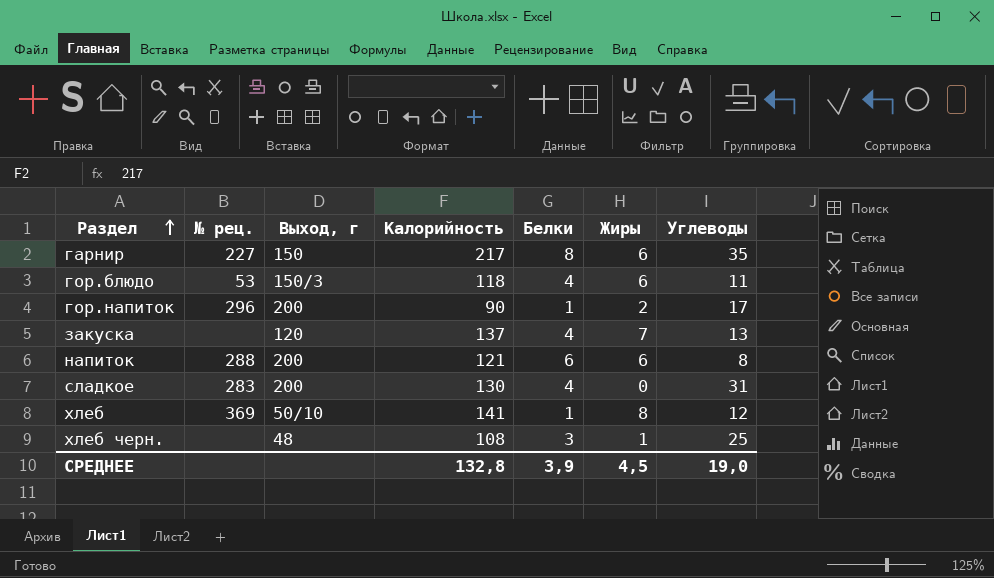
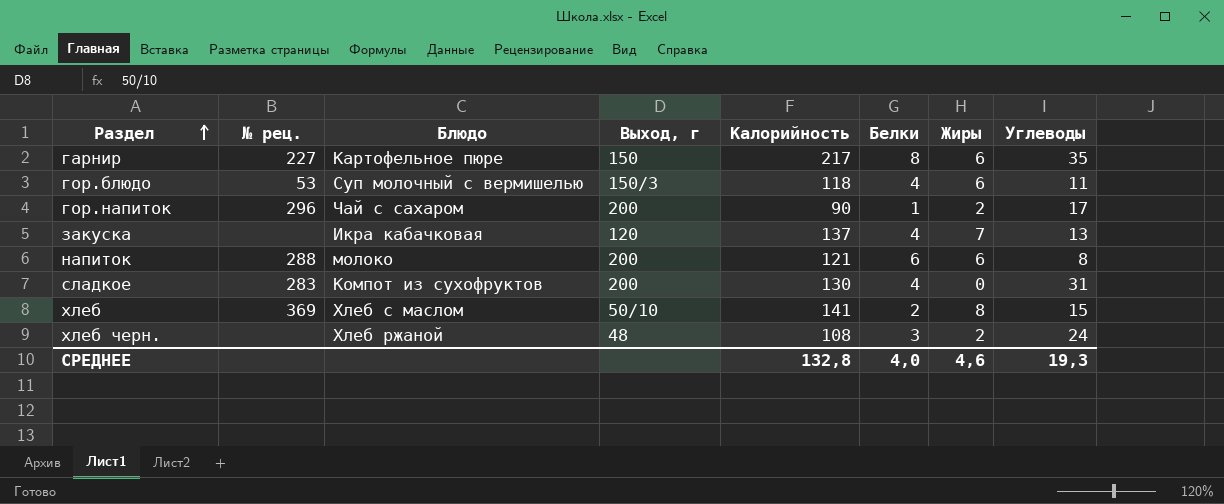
column Блюдо | position: none -> 3
хлеб | Белки: 1 -> 2
хлеб | Углеводы: 12 -> 15
хлеб черн. | Жиры: 1 -> 2
хлеб черн. | Углеводы: 25 -> 24
СРЕДНЕЕ | Белки: 3,9 -> 4,0
СРЕДНЕЕ | Жиры: 4,5 -> 4,6
СРЕДНЕЕ | Углеводы: 19,0 -> 19,3

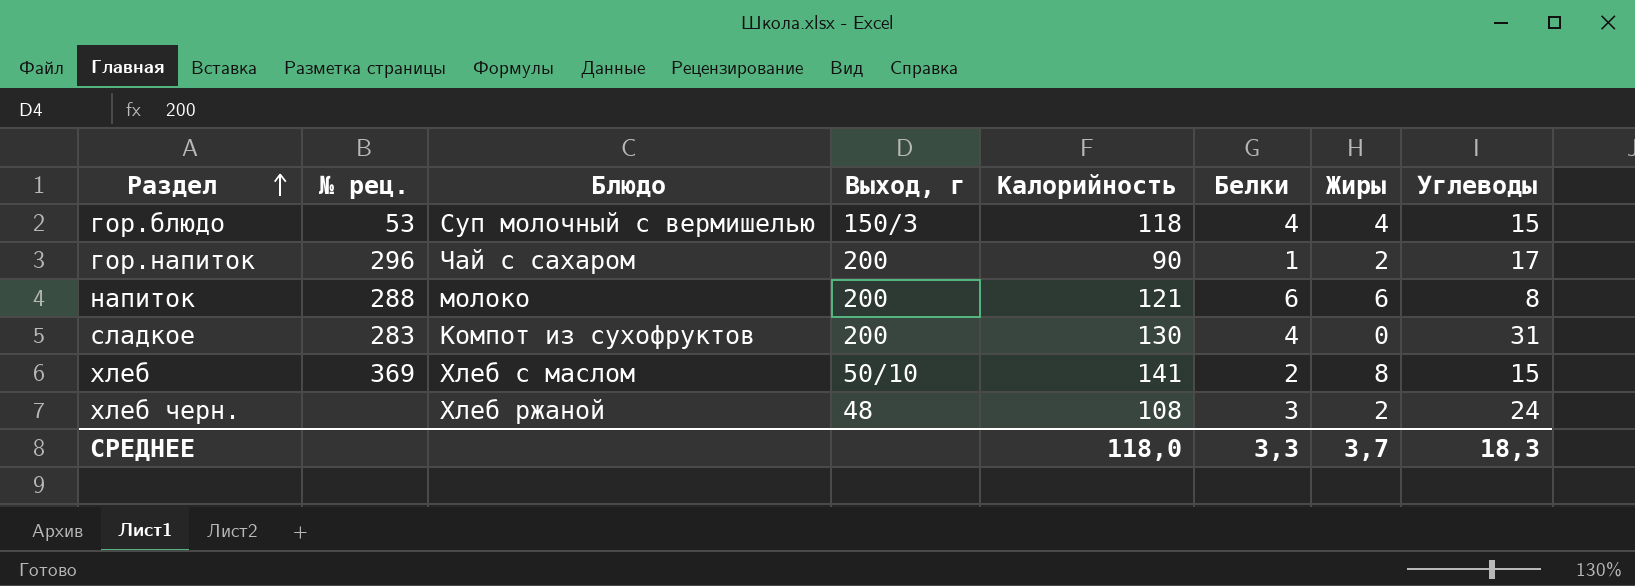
row гарнир: 227 | Картофельное пюре | 150 | 217 | 8 | 6 | 35 -> none
row закуска: none | Икра кабачковая | 120 | 137 | 4 | 7 | 13 -> none
гор.блюдо | Жиры: 6 -> 4
гор.блюдо | Углеводы: 11 -> 15
СРЕДНЕЕ | Калорийность: 132,8 -> 118,0
СРЕДНЕЕ | Белки: 4,0 -> 3,3
СРЕДНЕЕ | Жиры: 4,6 -> 3,7
СРЕДНЕЕ | Углеводы: 19,3 -> 18,3

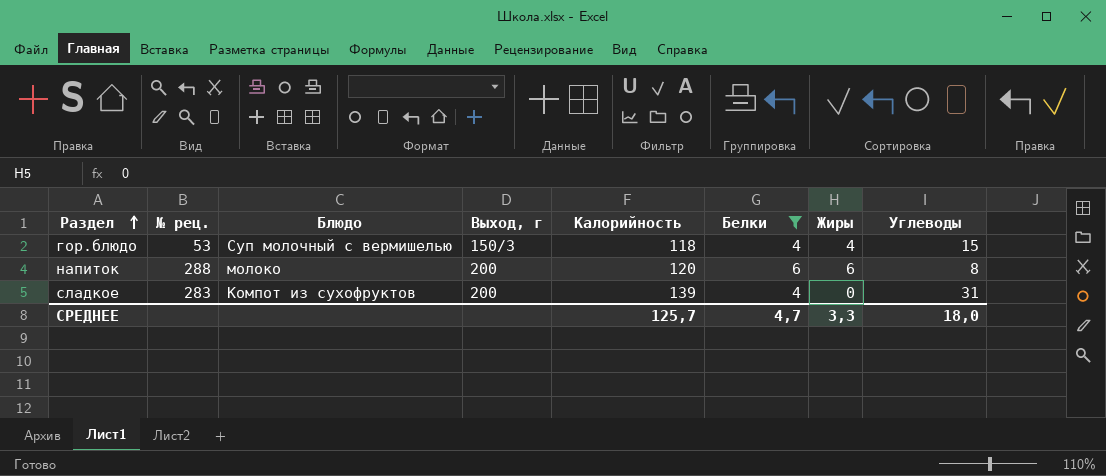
filter: none -> Белки >= 4
напиток | Калорийность: 121 -> 120
сладкое | Калорийность: 130 -> 139
СРЕДНЕЕ | Калорийность: 118,0 -> 125,7
СРЕДНЕЕ | Белки: 3,3 -> 4,7
СРЕДНЕЕ | Жиры: 3,7 -> 3,3
СРЕДНЕЕ | Углеводы: 18,3 -> 18,0

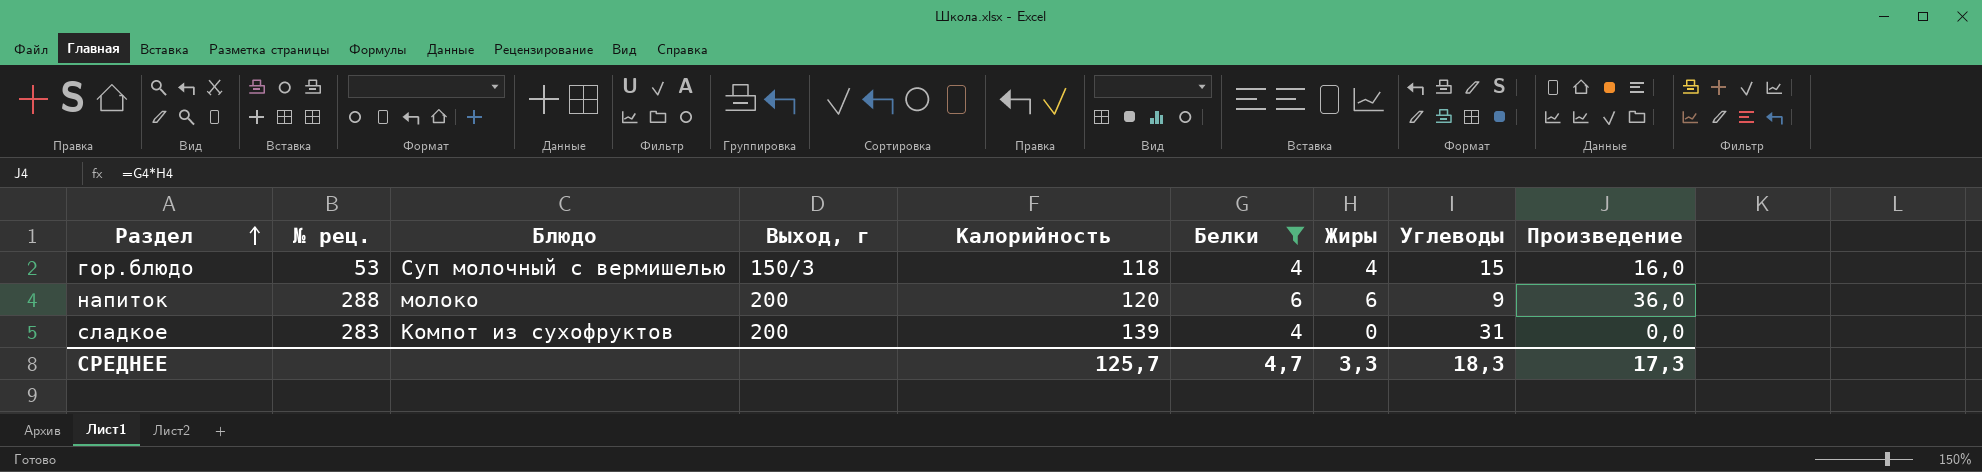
column Произведение | formula: none -> [Белки] * [Жиры]
напиток | Углеводы: 8 -> 9
СРЕДНЕЕ | Углеводы: 18,0 -> 18,3

